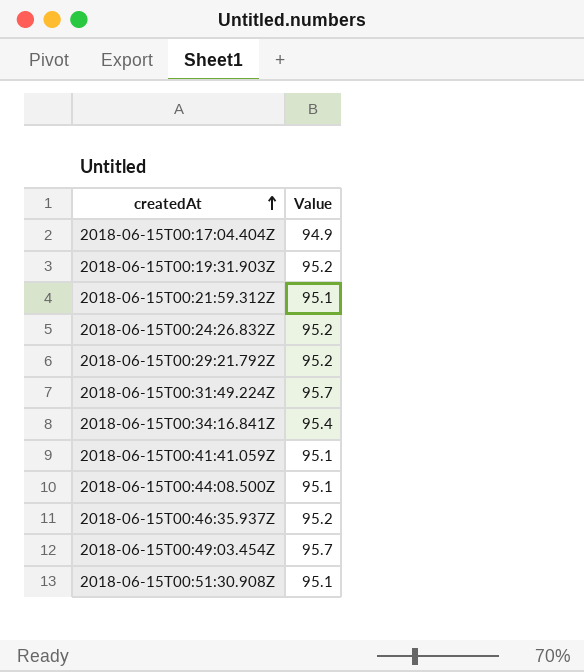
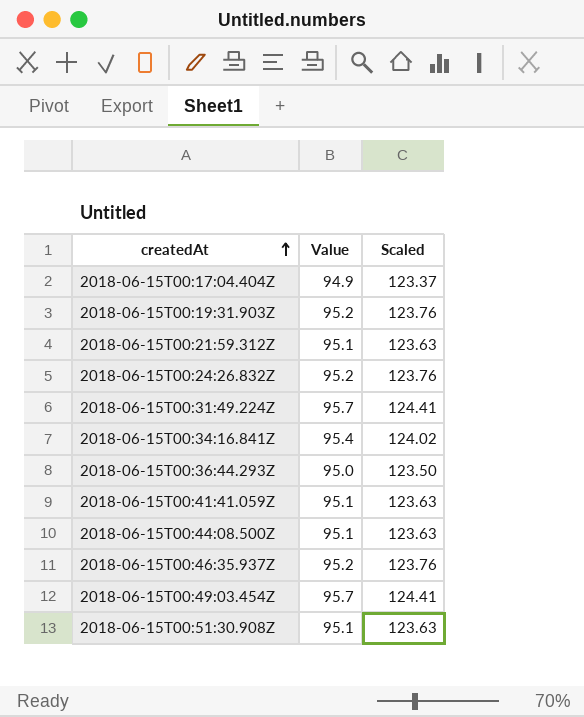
column Scaled | formula: none -> [Value] * 1.3
row 2018-06-15T00:29:21.792Z: 95.2 -> none
row 2018-06-15T00:36:44.293Z: none -> 95.0 | 123.50

